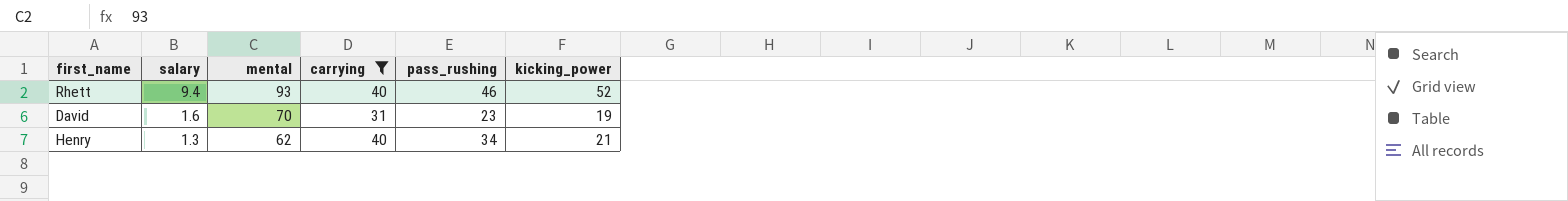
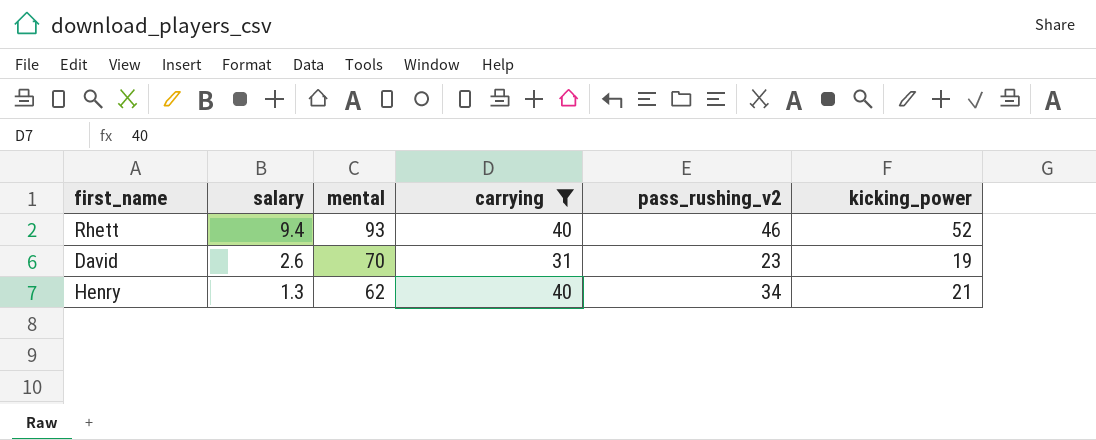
column name: pass_rushing -> pass_rushing_v2
David | salary: 1.6 -> 2.6

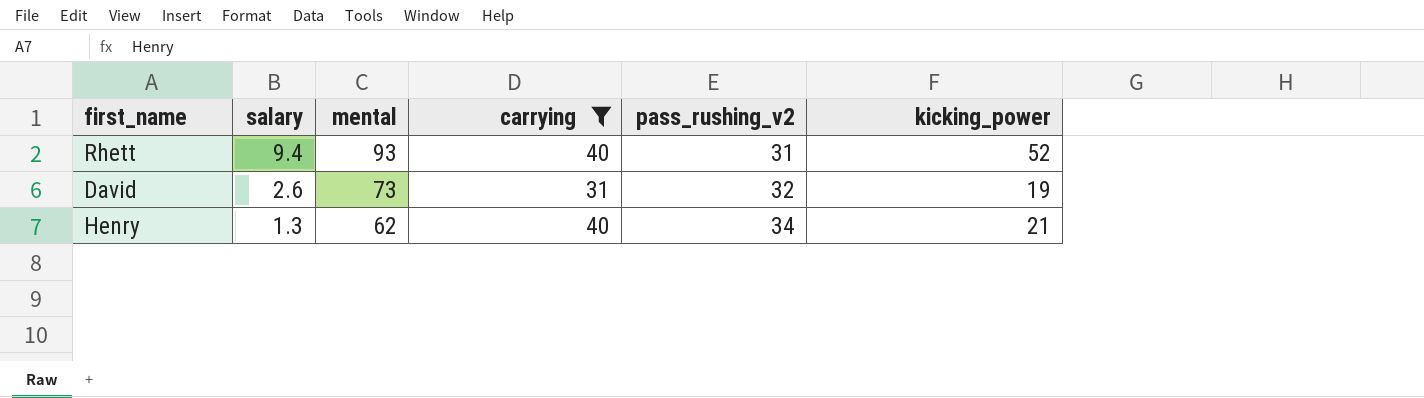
Rhett | pass_rushing_v2: 46 -> 31
David | mental: 70 -> 73
David | pass_rushing_v2: 23 -> 32

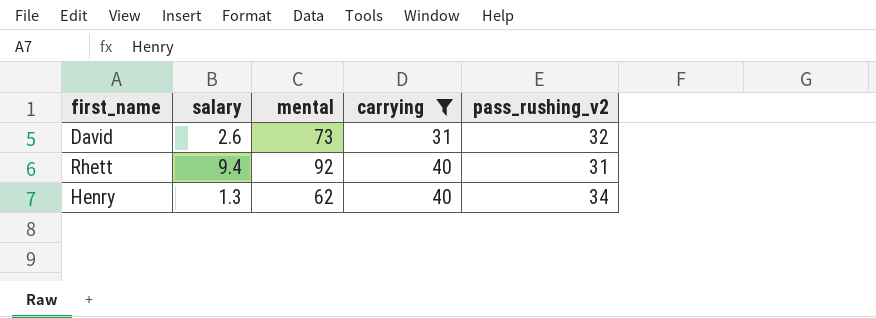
row order: salary descending -> carrying ascending
column kicking_power | position: 6 -> none
Rhett | mental: 93 -> 92

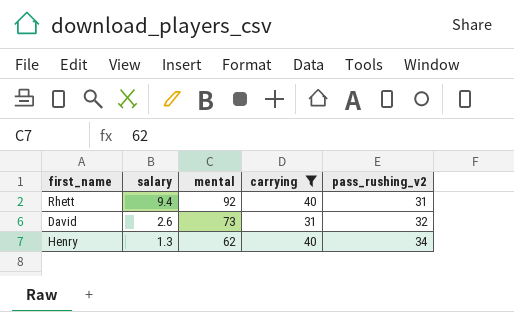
row order: carrying ascending -> salary descending

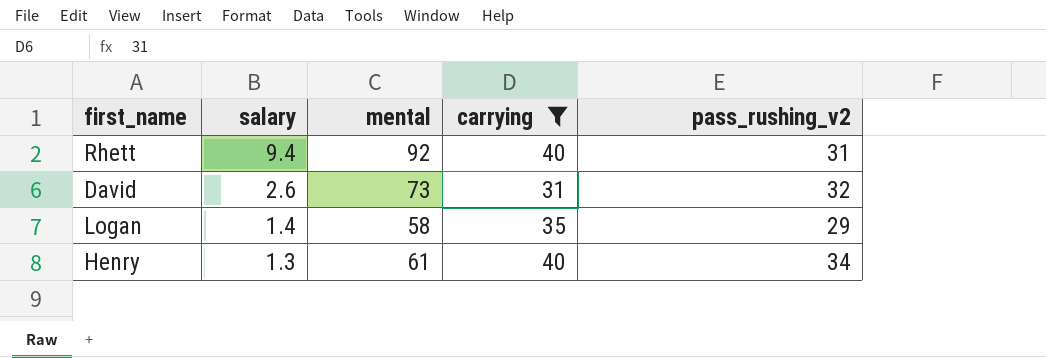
row Logan: none -> 1.4 | 58 | 35 | 29
Henry | mental: 62 -> 61

